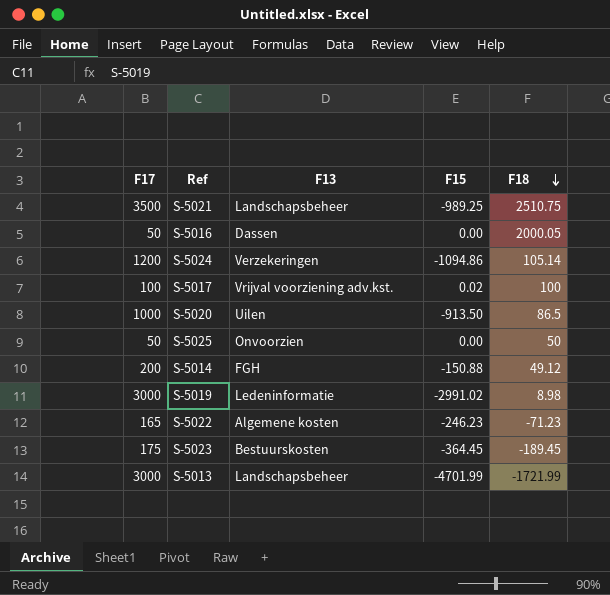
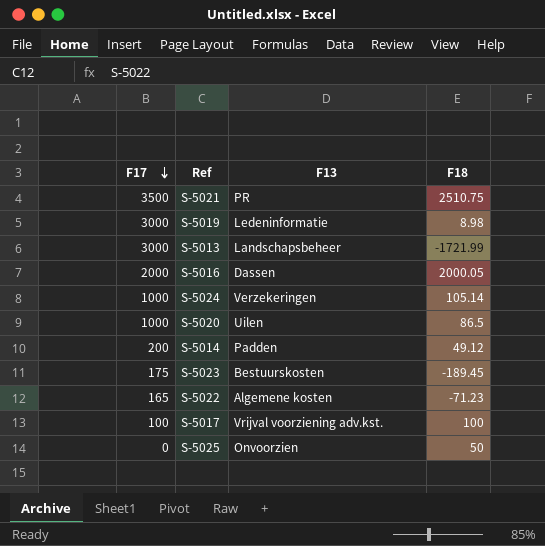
row order: F18 descending -> F17 descending
column F15 | position: 4 -> none
S-5021 | F13: Landschapsbeheer -> PR
S-5016 | F17: 50 -> 2000
S-5024 | F17: 1200 -> 1000
S-5014 | F13: FGH -> Padden
S-5025 | F17: 50 -> 0

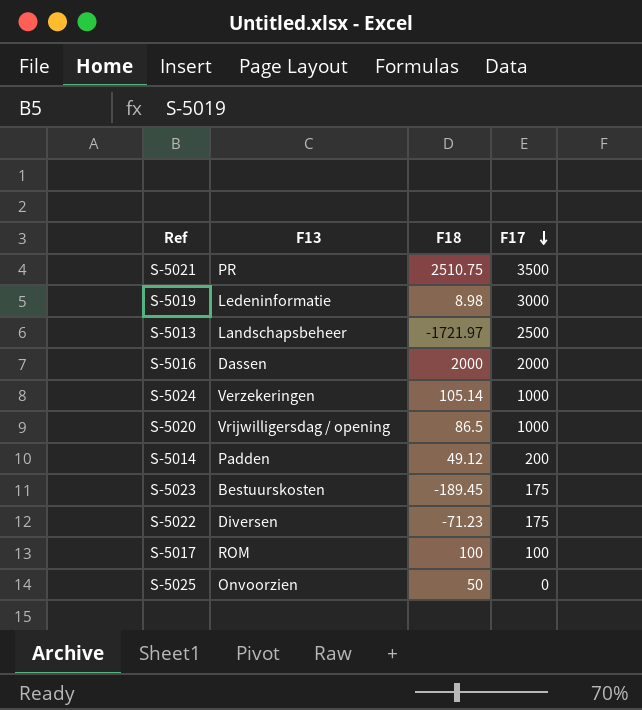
column F17 | position: 1 -> 4
S-5013 | F18: -1721.99 -> -1721.97
S-5013 | F17: 3000 -> 2500
S-5016 | F18: 2000.05 -> 2000
S-5020 | F13: Uilen -> Vrijwilligersdag / opening
S-5022 | F13: Algemene kosten -> Diversen
S-5022 | F17: 165 -> 175
S-5017 | F13: Vrijval voorziening adv.kst. -> ROM

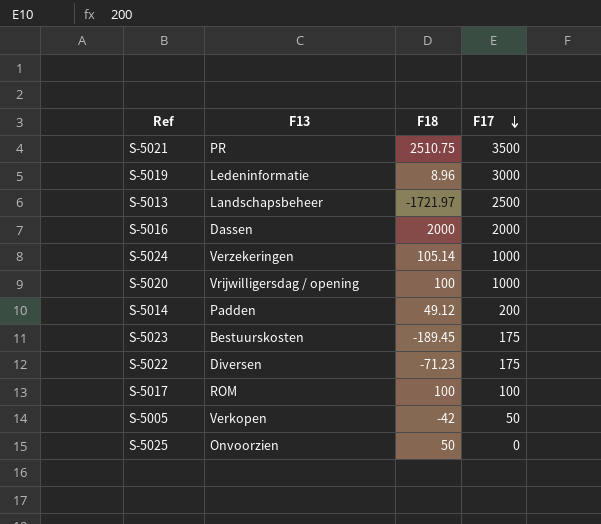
S-5019 | F18: 8.98 -> 8.96
S-5020 | F18: 86.5 -> 100
row S-5005: none -> Verkopen | -42 | 50

